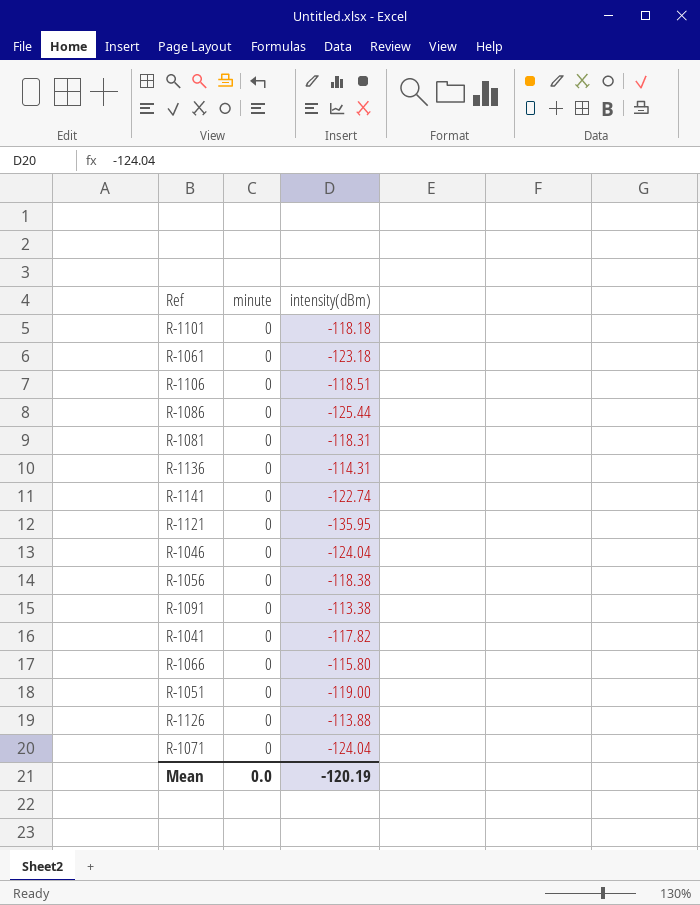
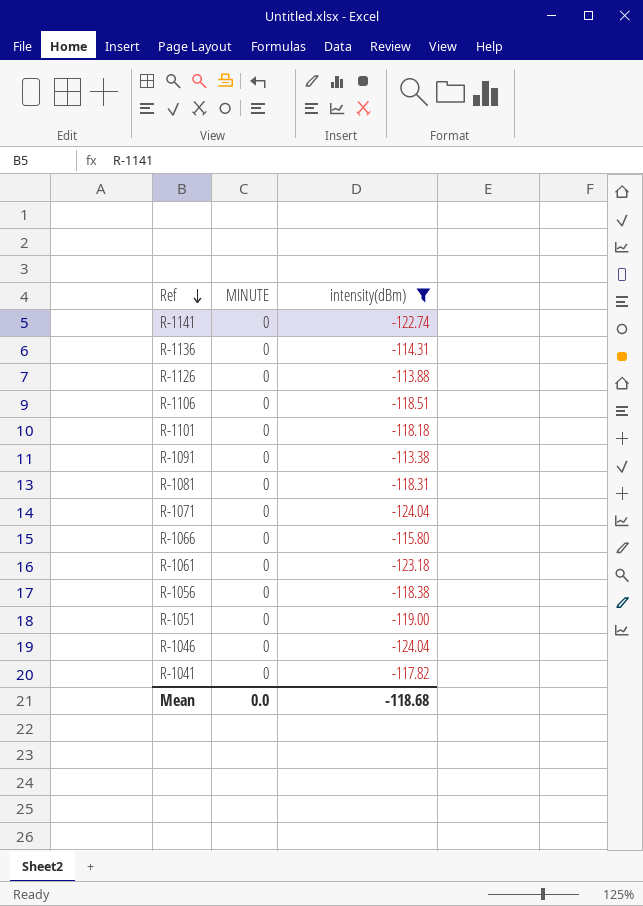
filter: none -> intensity(dBm) >= -124.04
row order: none -> Ref descending
column name: minute -> MINUTE
Mean | intensity(dBm): -120.19 -> -118.68

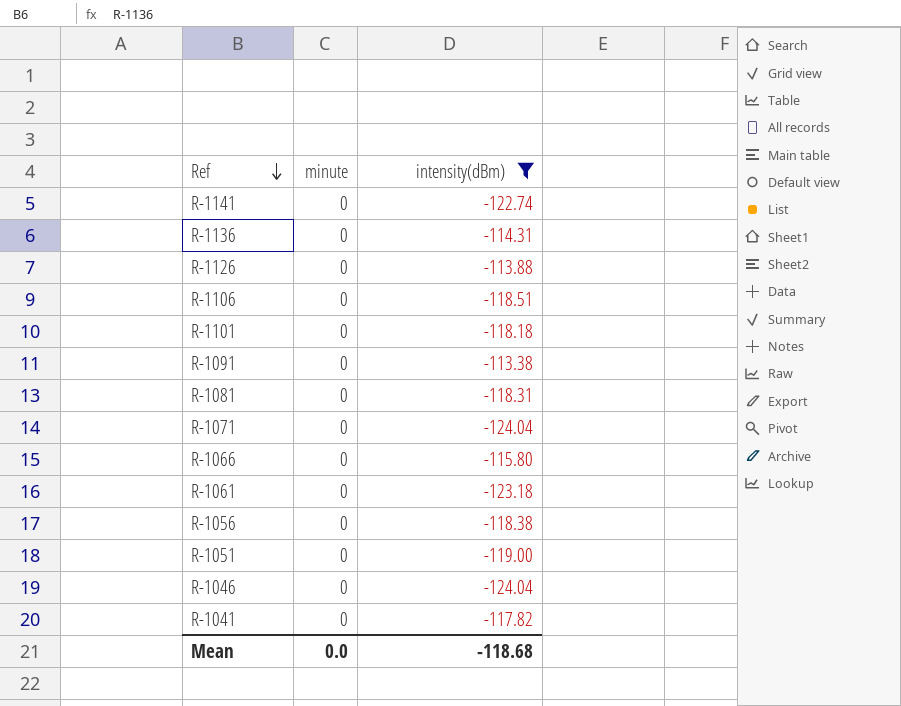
column name: MINUTE -> minute

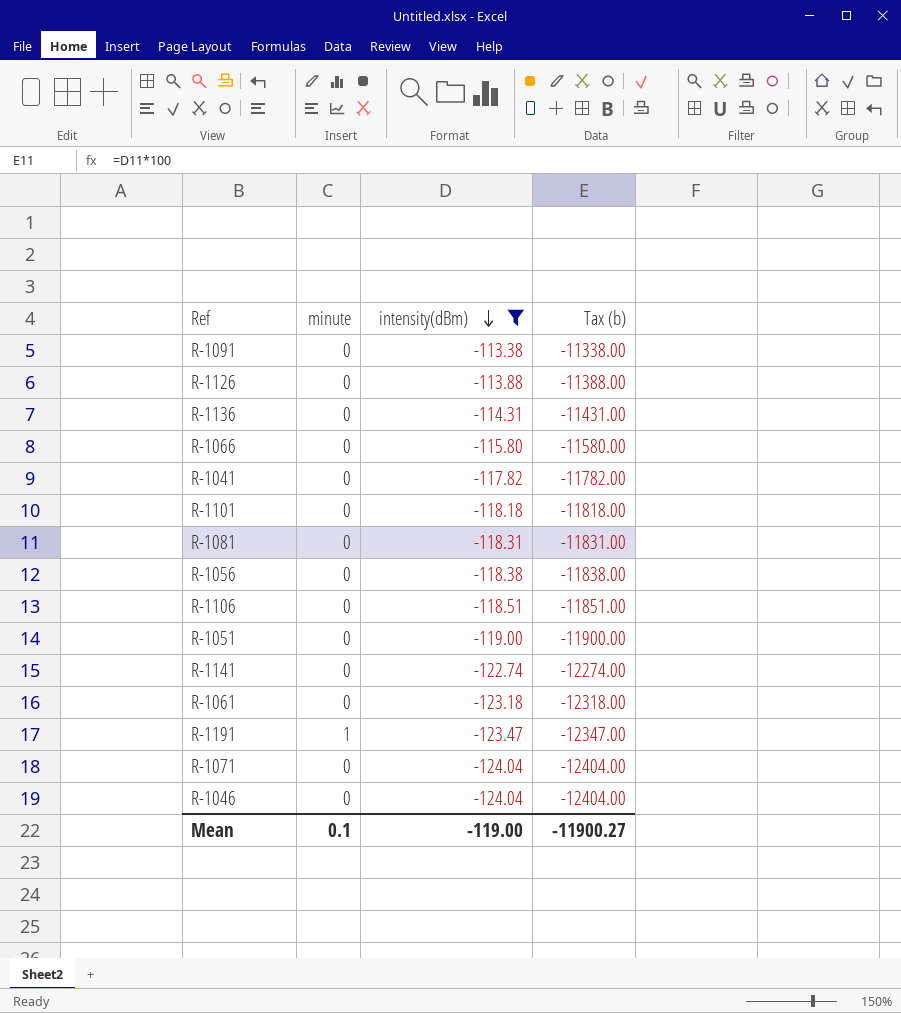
row order: Ref descending -> intensity(dBm) descending
column Tax (b) | formula: none -> [intensity(dBm)] * 100
row R-1191: none -> 1 | -123.47 | -12347.00
Mean | minute: 0.0 -> 0.1
Mean | intensity(dBm): -118.68 -> -119.00

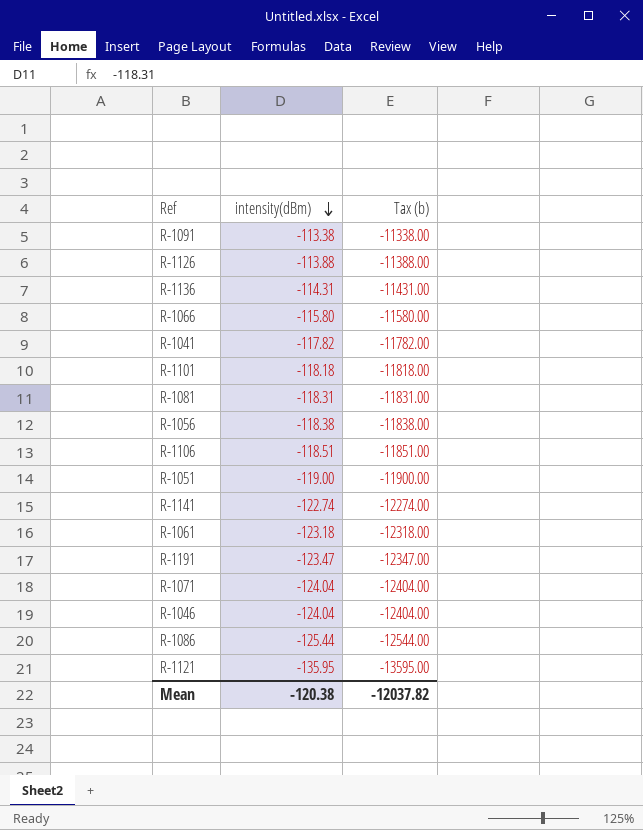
filter: intensity(dBm) >= -124.04 -> none
column minute | position: 2 -> none
Mean | intensity(dBm): -119.00 -> -120.38
Mean | Tax (b): -11900.27 -> -12037.82

